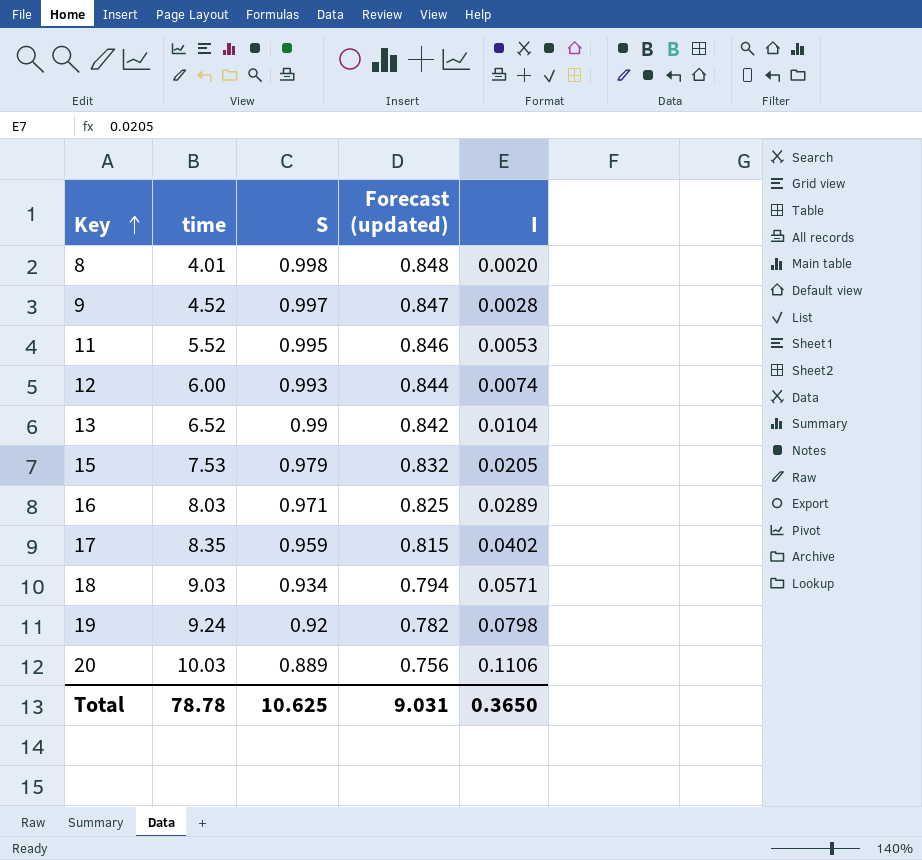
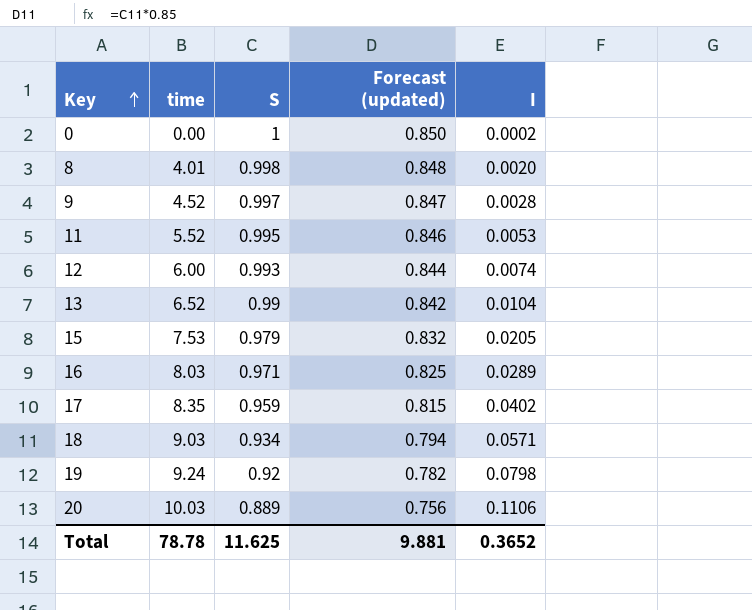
row 0: none -> 0.00 | 1 | 0.850 | 0.0002
Total | S: 10.625 -> 11.625
Total | Forecast (updated): 9.031 -> 9.881
Total | I: 0.3650 -> 0.3652

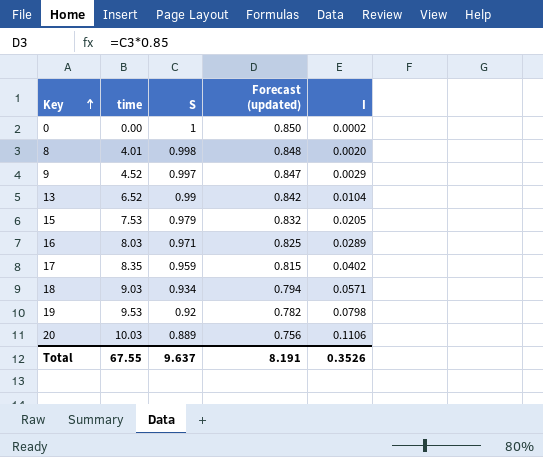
row 11: 5.52 | 0.995 | 0.846 | 0.0053 -> none
row 12: 6.00 | 0.993 | 0.844 | 0.0074 -> none
9 | I: 0.0028 -> 0.0029
19 | time: 9.24 -> 9.53
Total | time: 78.78 -> 67.55
Total | S: 11.625 -> 9.637
Total | Forecast (updated): 9.881 -> 8.191
Total | I: 0.3652 -> 0.3526

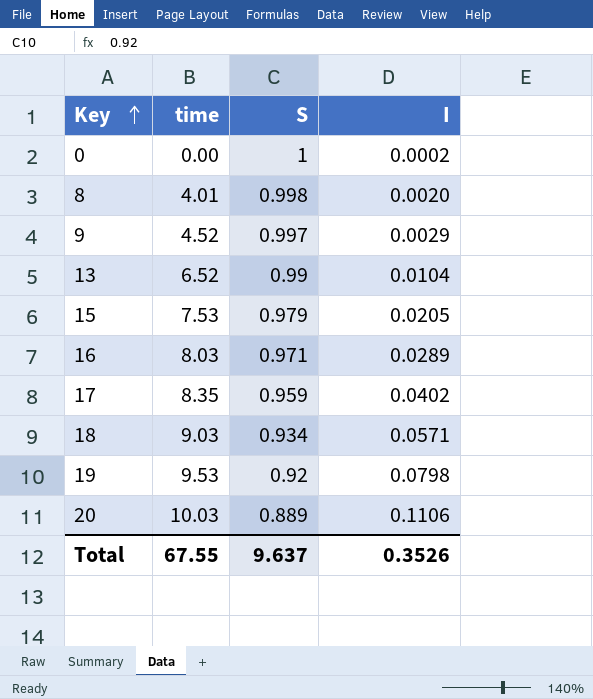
column Forecast (updated) | formula: [S] * 0.85 -> none

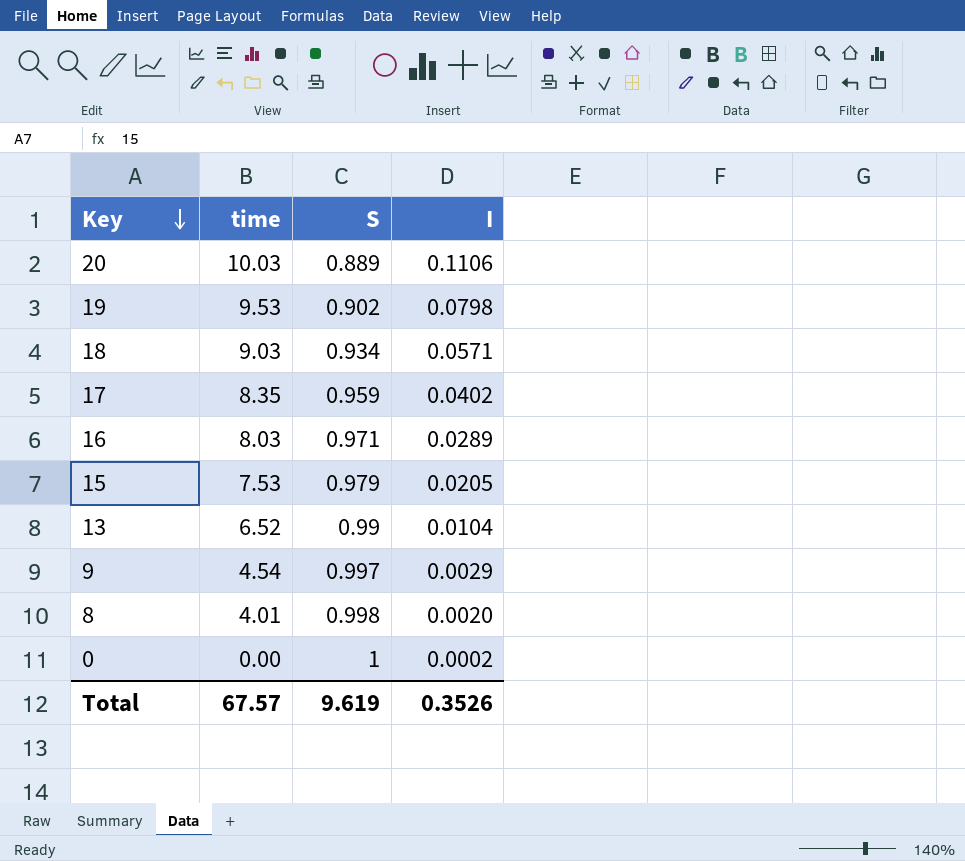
row order: Key ascending -> Key descending
19 | S: 0.92 -> 0.902
9 | time: 4.52 -> 4.54
Total | time: 67.55 -> 67.57
Total | S: 9.637 -> 9.619

